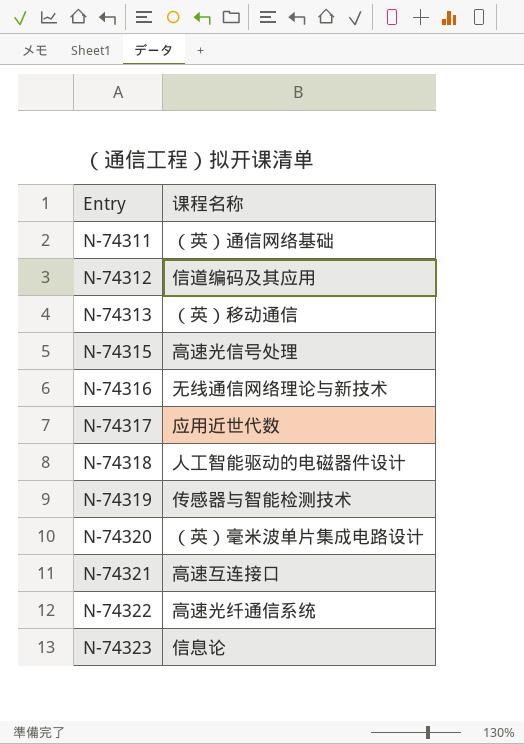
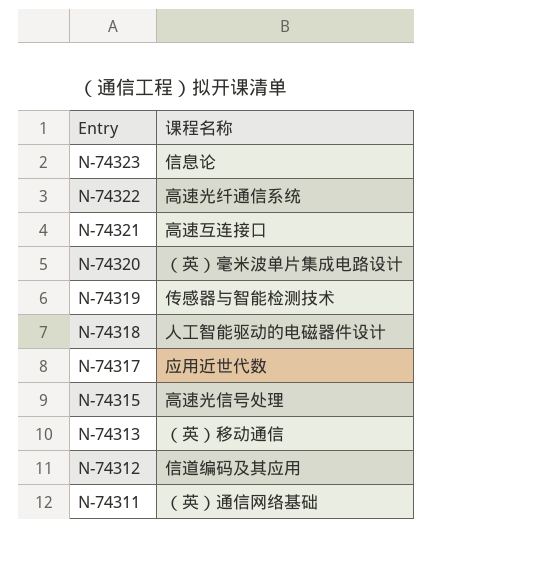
row order: Entry ascending -> Entry descending
row N-74316: 无线通信网络理论与新技术 -> none

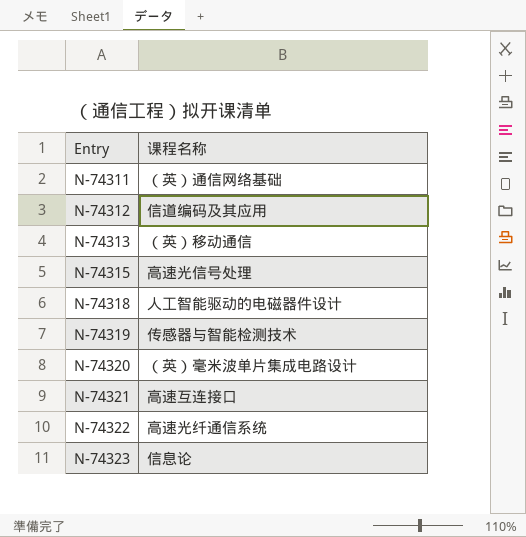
row order: Entry descending -> Entry ascending
row N-74317: 应用近世代数 -> none

